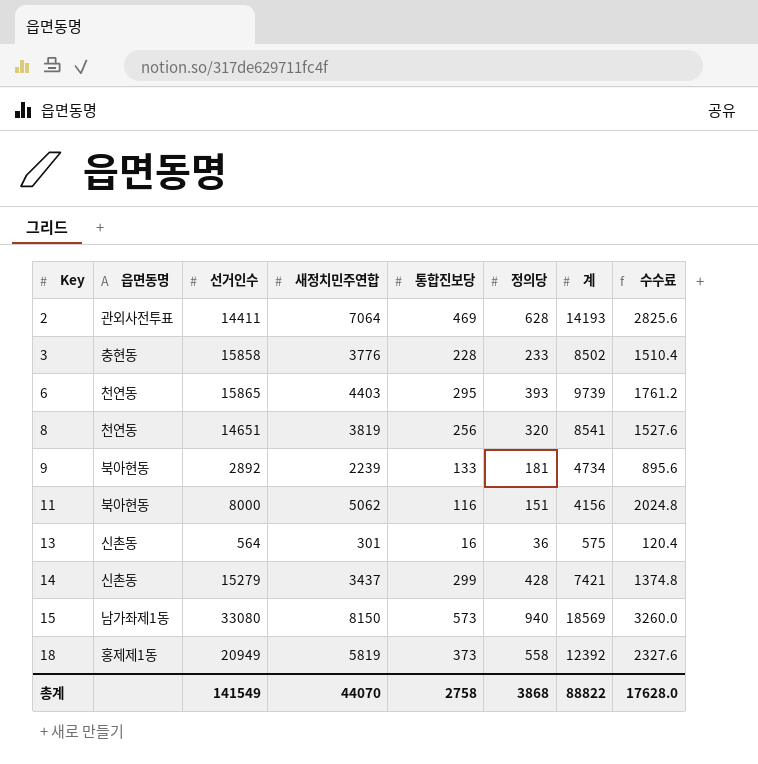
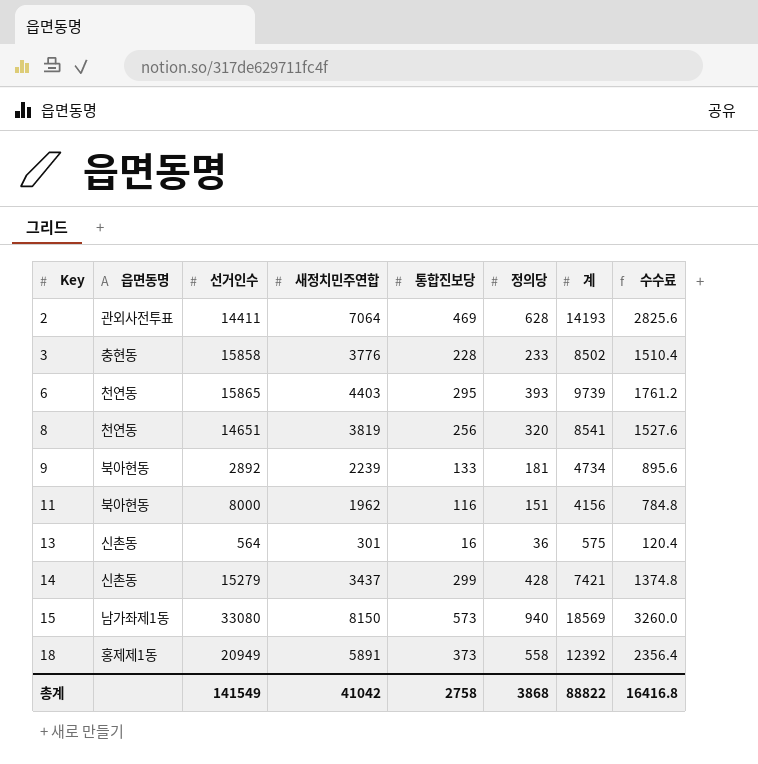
11 | 새정치민주연합: 5062 -> 1962
11 | 수수료: 2024.8 -> 784.8
18 | 새정치민주연합: 5819 -> 5891
18 | 수수료: 2327.6 -> 2356.4
총계 | 새정치민주연합: 44070 -> 41042
총계 | 수수료: 17628.0 -> 16416.8

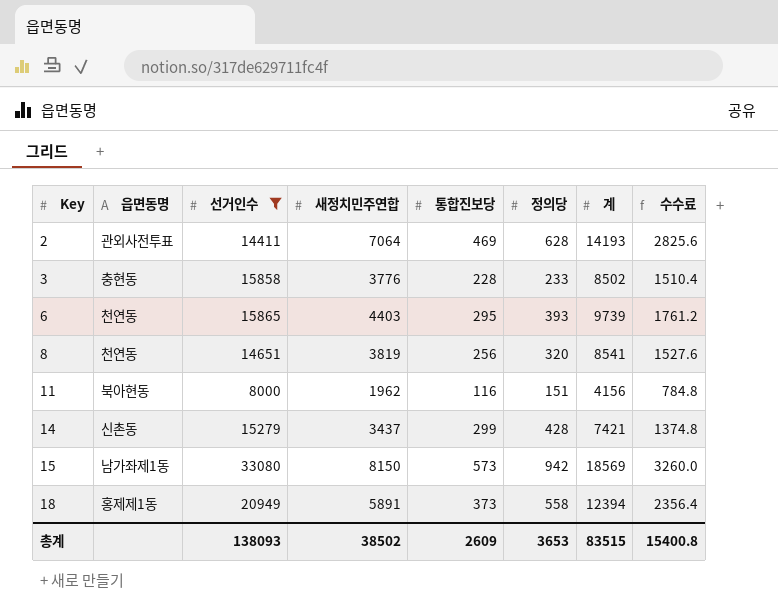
filter: none -> 선거인수 >= 8000
15 | 정의당: 940 -> 942
18 | 계: 12392 -> 12394
총계 | 선거인수: 141549 -> 138093
총계 | 새정치민주연합: 41042 -> 38502
총계 | 통합진보당: 2758 -> 2609
총계 | 정의당: 3868 -> 3653
총계 | 계: 88822 -> 83515
총계 | 수수료: 16416.8 -> 15400.8

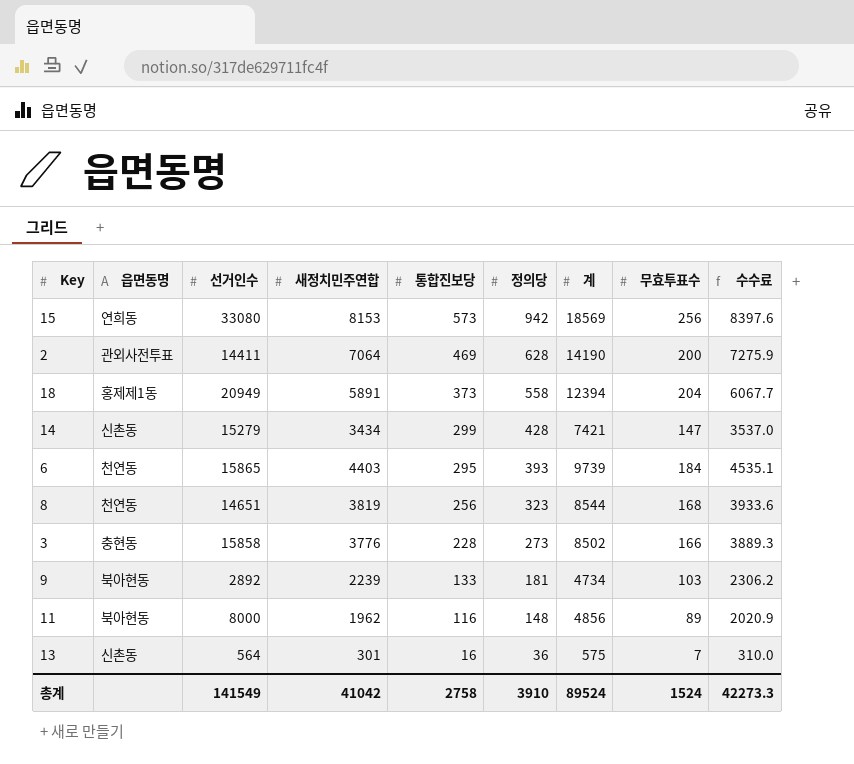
filter: 선거인수 >= 8000 -> none
row order: Key ascending -> 통합진보당 descending
column 무효투표수 | position: none -> 8
column 수수료 | formula: [새정치민주연합] * 0.4 -> [새정치민주연합] * 1.03
15 | 읍면동명: 남가좌제1동 -> 연희동
15 | 새정치민주연합: 8150 -> 8153
2 | 계: 14193 -> 14190
14 | 새정치민주연합: 3437 -> 3434
8 | 정의당: 320 -> 323
8 | 계: 8541 -> 8544
3 | 정의당: 233 -> 273
11 | 정의당: 151 -> 148
11 | 계: 4156 -> 4856
총계 | 선거인수: 138093 -> 141549
총계 | 새정치민주연합: 38502 -> 41042
총계 | 통합진보당: 2609 -> 2758
총계 | 정의당: 3653 -> 3910
총계 | 계: 83515 -> 89524
총계 | 수수료: 15400.8 -> 42273.3

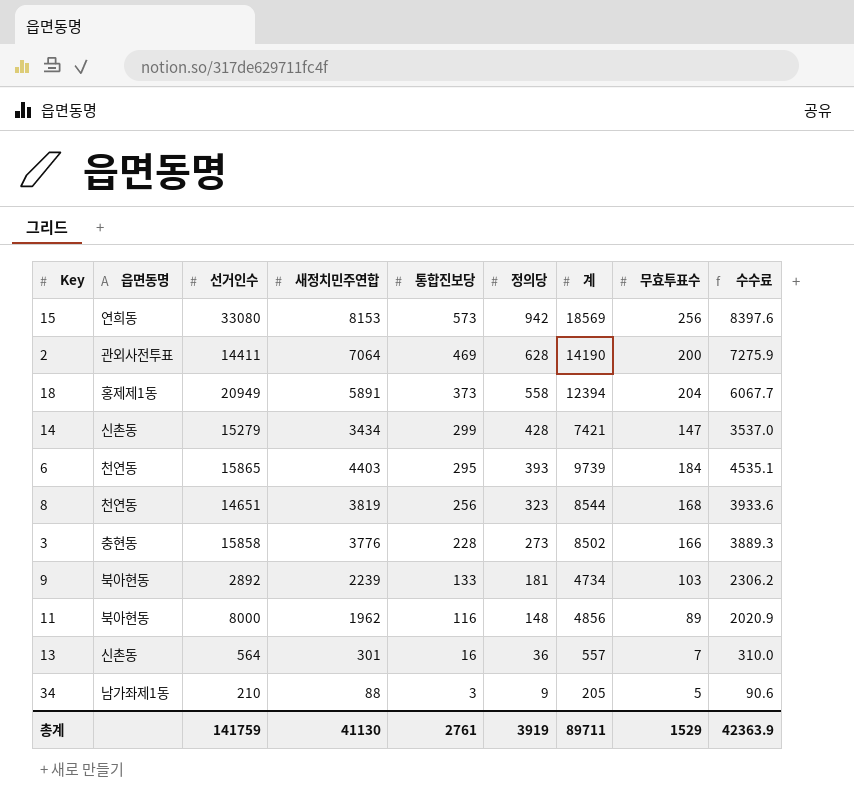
13 | 계: 575 -> 557
row 34: none -> 남가좌제1동 | 210 | 88 | 3 | 9 | 205 | 5 | 90.6
총계 | 선거인수: 141549 -> 141759
총계 | 새정치민주연합: 41042 -> 41130
총계 | 통합진보당: 2758 -> 2761
총계 | 정의당: 3910 -> 3919
총계 | 계: 89524 -> 89711
총계 | 무효투표수: 1524 -> 1529
총계 | 수수료: 42273.3 -> 42363.9

